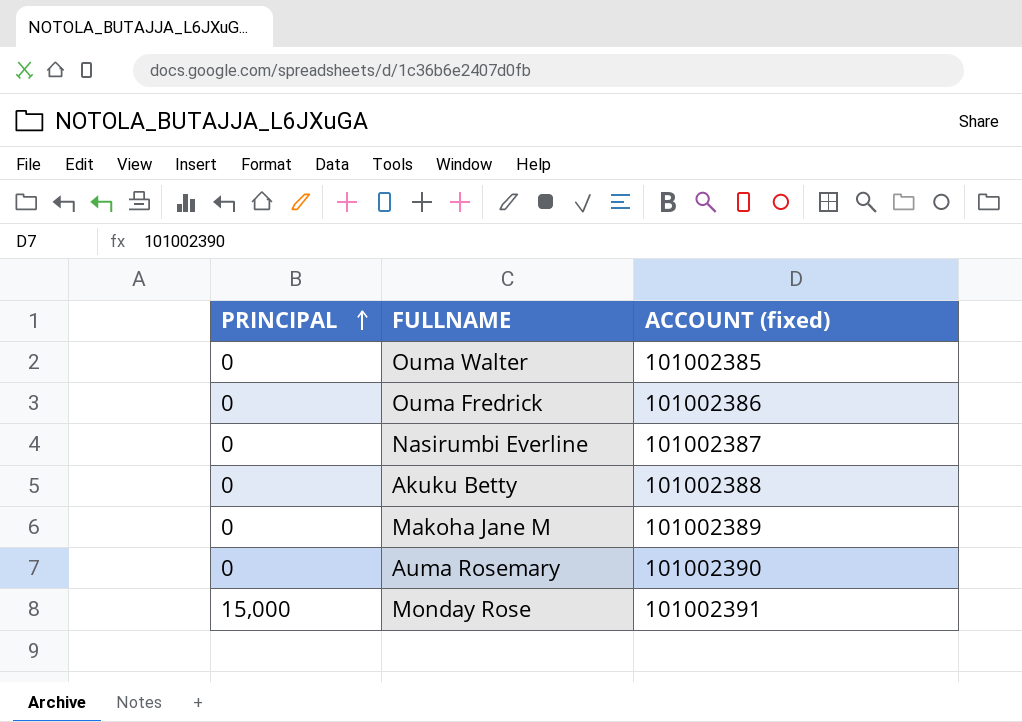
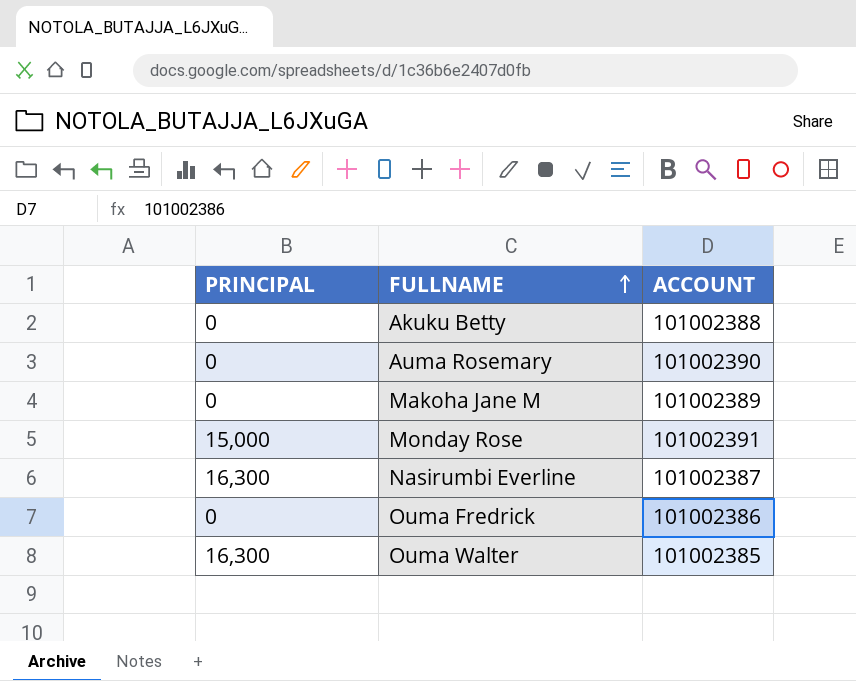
row order: PRINCIPAL ascending -> FULLNAME ascending
column name: ACCOUNT (fixed) -> ACCOUNT
Nasirumbi Everline | PRINCIPAL: 0 -> 16,300
Ouma Walter | PRINCIPAL: 0 -> 16,300

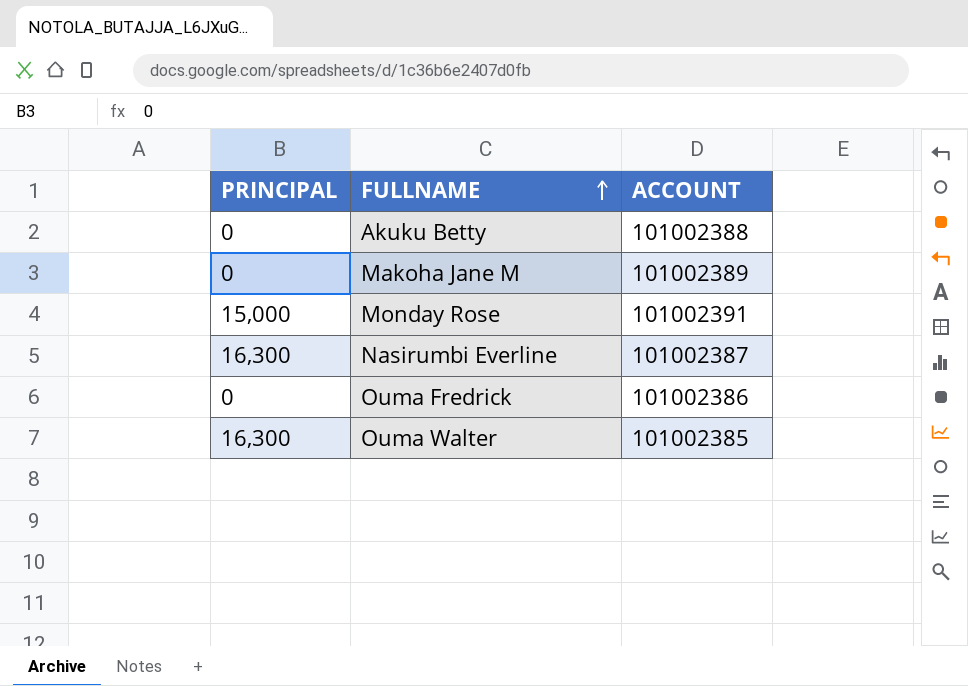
row Auma Rosemary: 0 | 101002390 -> none

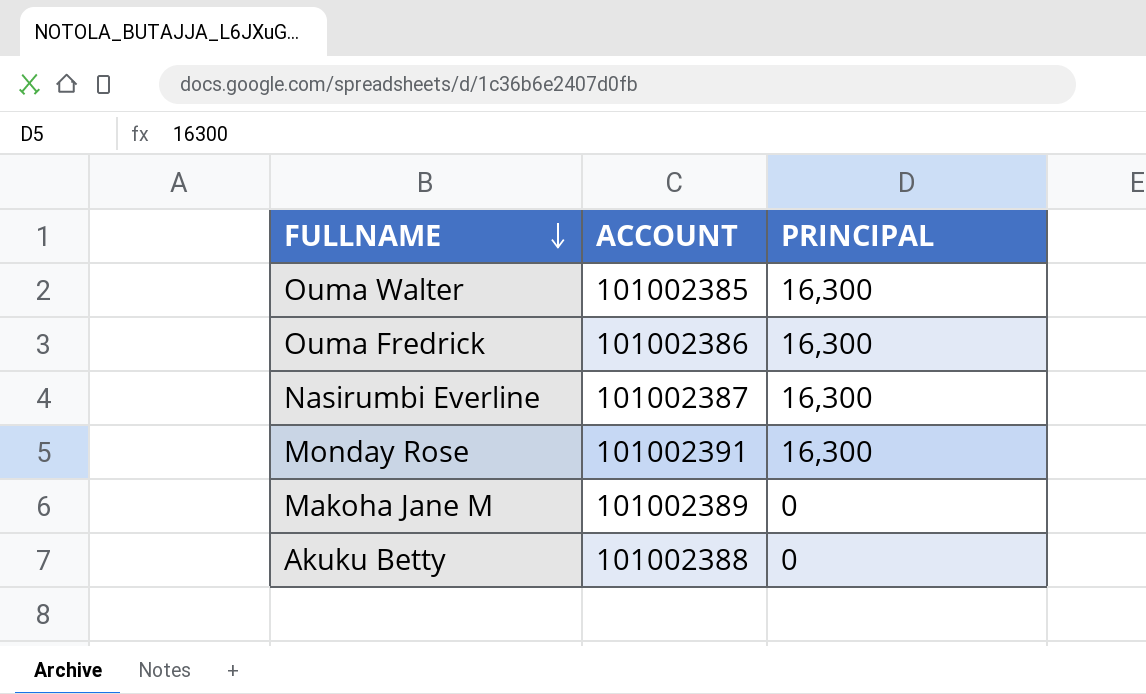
row order: FULLNAME ascending -> FULLNAME descending
column PRINCIPAL | position: 1 -> 3
Ouma Fredrick | PRINCIPAL: 0 -> 16,300
Monday Rose | PRINCIPAL: 15,000 -> 16,300

